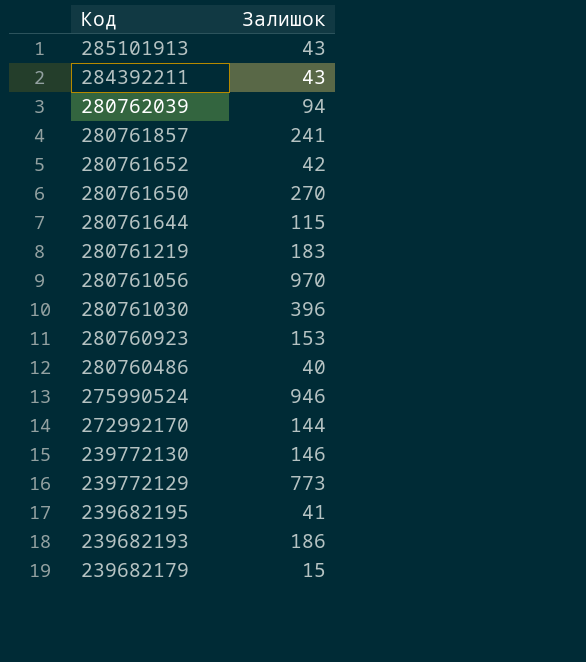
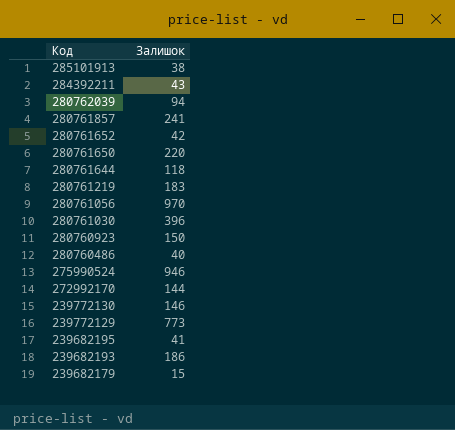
285101913 | Залишок: 43 -> 38
280761650 | Залишок: 270 -> 220
280761644 | Залишок: 115 -> 118
280760923 | Залишок: 153 -> 150

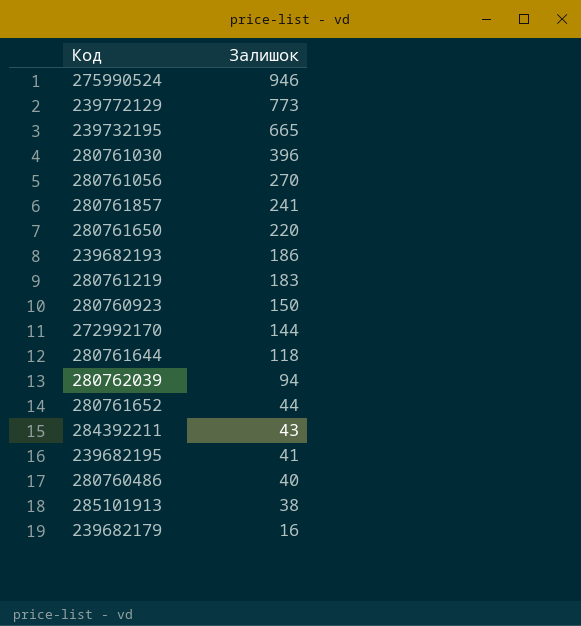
row order: Код descending -> Залишок descending
row 239772130: 146 -> none
row 239732195: none -> 665
280761056 | Залишок: 970 -> 270
280761652 | Залишок: 42 -> 44
239682179 | Залишок: 15 -> 16

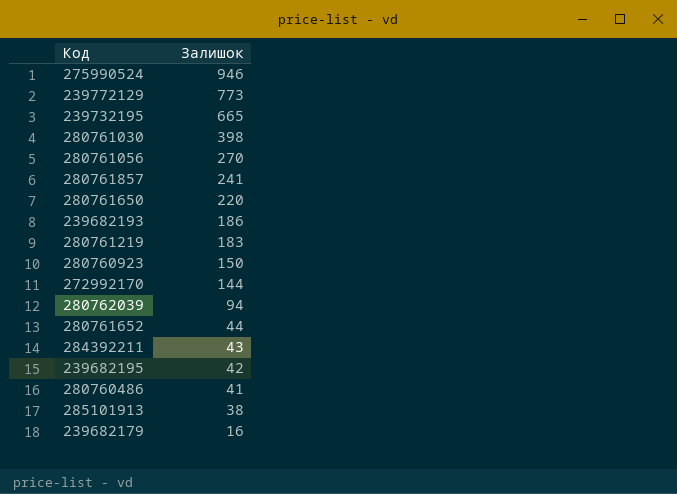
row 280761644: 118 -> none
280761030 | Залишок: 396 -> 398
239682195 | Залишок: 41 -> 42
280760486 | Залишок: 40 -> 41

